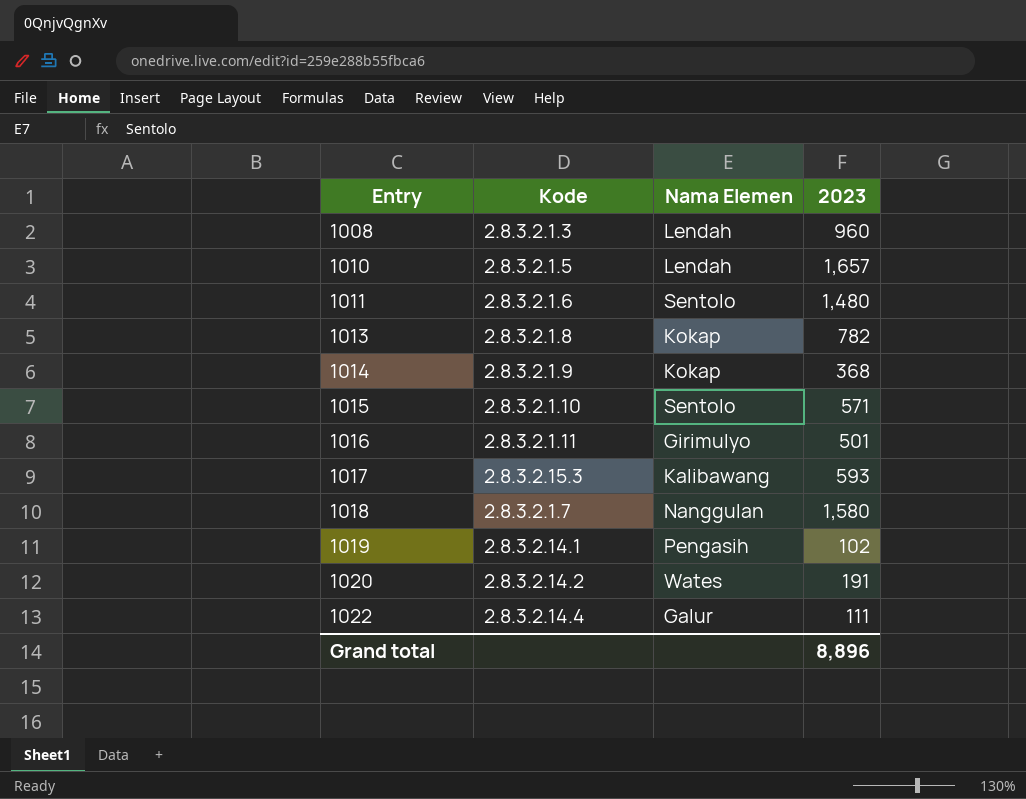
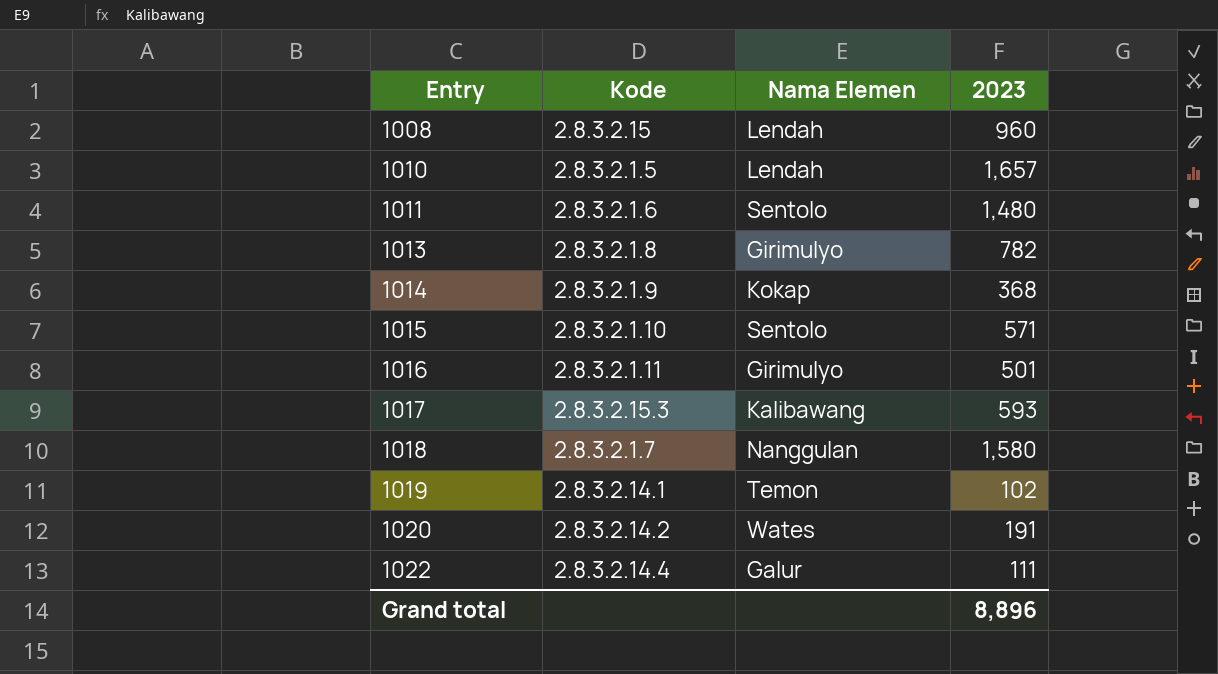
1008 | Kode: 2.8.3.2.1.3 -> 2.8.3.2.15
1013 | Nama Elemen: Kokap -> Girimulyo
1019 | Nama Elemen: Pengasih -> Temon

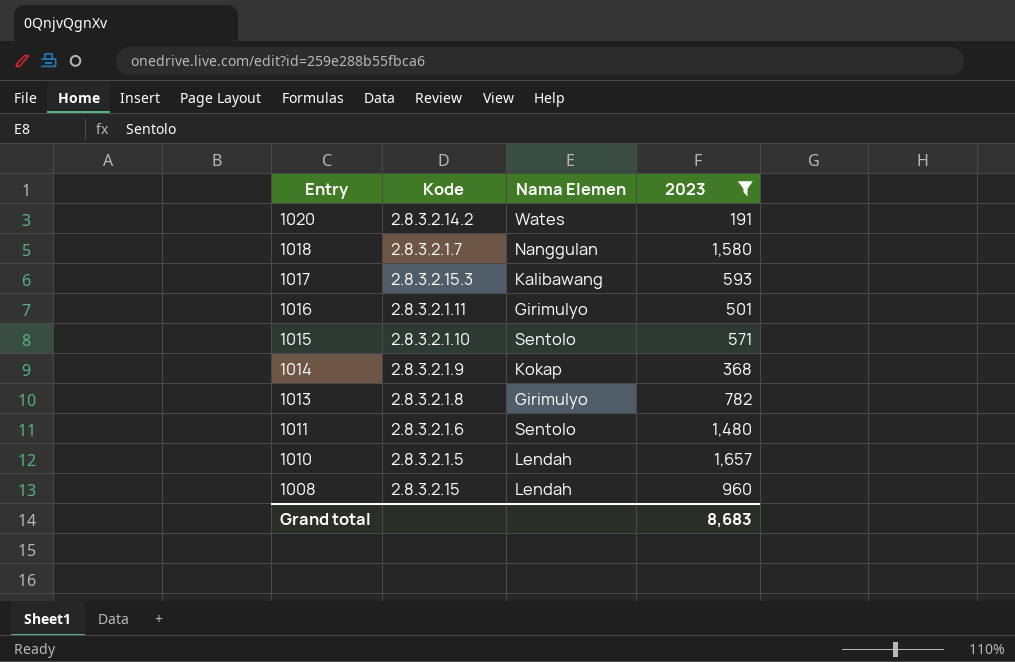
filter: none -> 2023 >= 191
row order: Entry ascending -> Entry descending
Grand total | 2023: 8,896 -> 8,683

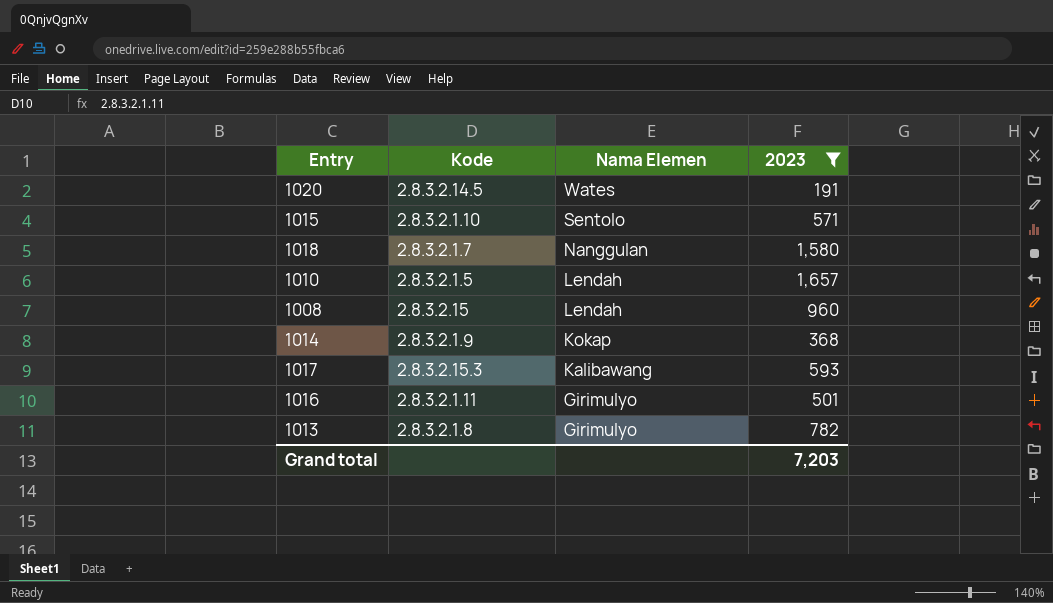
row order: Entry descending -> Nama Elemen descending
row 1011: 2.8.3.2.1.6 | Sentolo | 1,480 -> none
1020 | Kode: 2.8.3.2.14.2 -> 2.8.3.2.14.5
Grand total | 2023: 8,683 -> 7,203

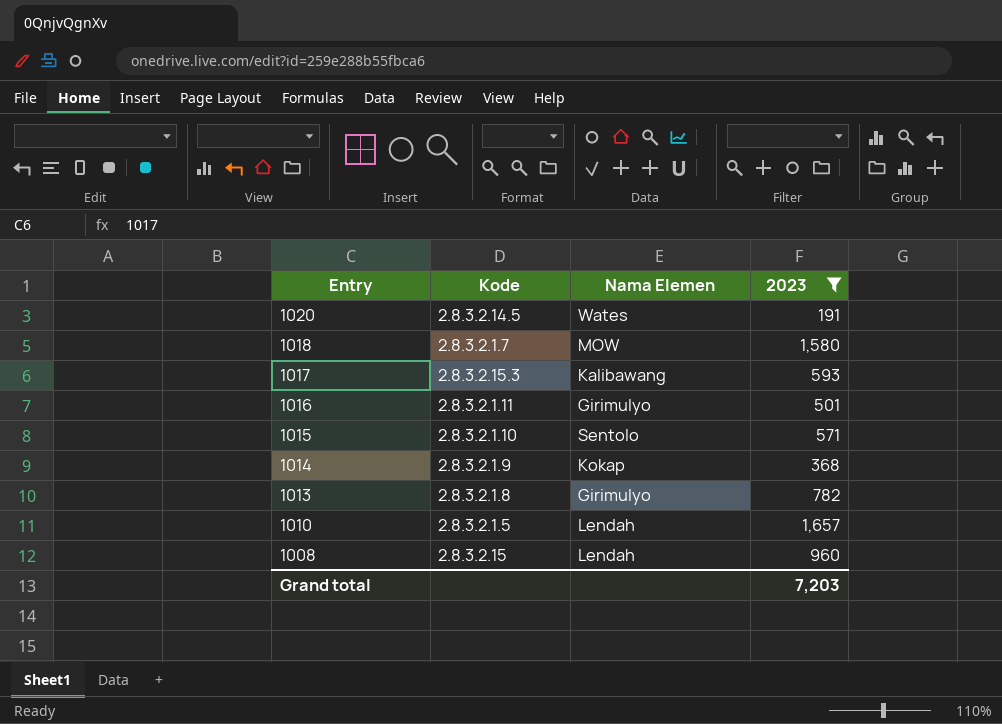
row order: Nama Elemen descending -> Entry descending
1018 | Nama Elemen: Nanggulan -> MOW

